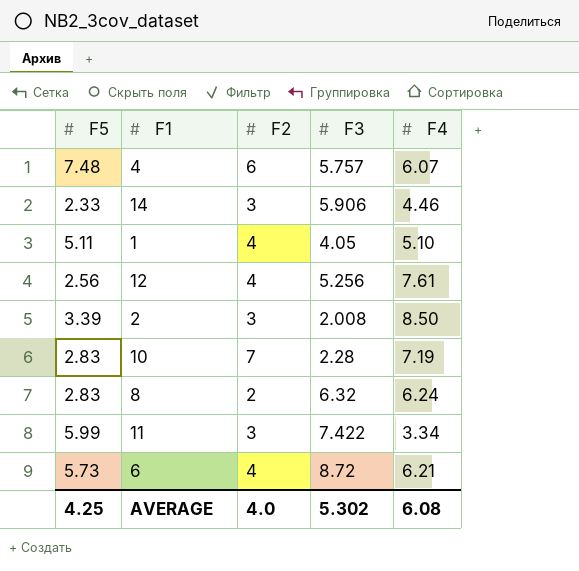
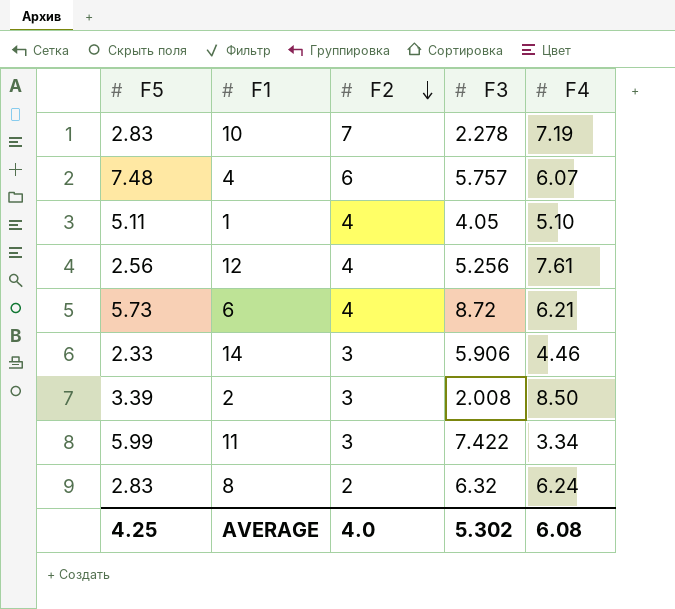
row order: none -> F2 descending
10 | F3: 2.28 -> 2.278

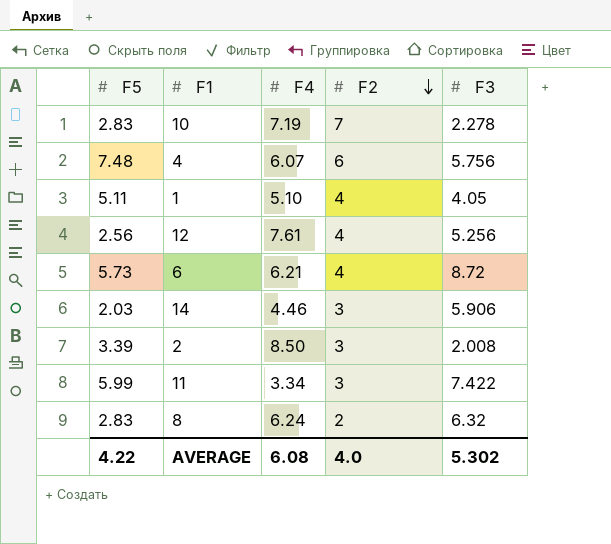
column F4 | position: 5 -> 3
4 | F3: 5.757 -> 5.756
14 | F5: 2.33 -> 2.03
AVERAGE | F5: 4.25 -> 4.22

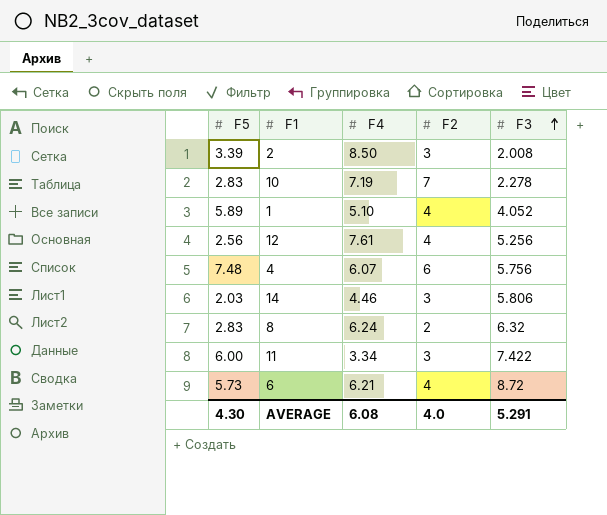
row order: F2 descending -> F3 ascending
1 | F5: 5.11 -> 5.89
1 | F3: 4.05 -> 4.052
14 | F3: 5.906 -> 5.806
11 | F5: 5.99 -> 6.00
AVERAGE | F5: 4.22 -> 4.30
AVERAGE | F3: 5.302 -> 5.291

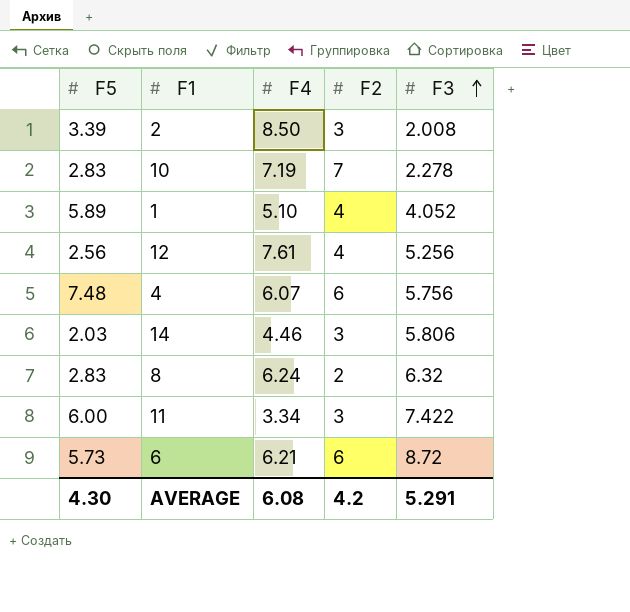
6 | F2: 4 -> 6
AVERAGE | F2: 4.0 -> 4.2

